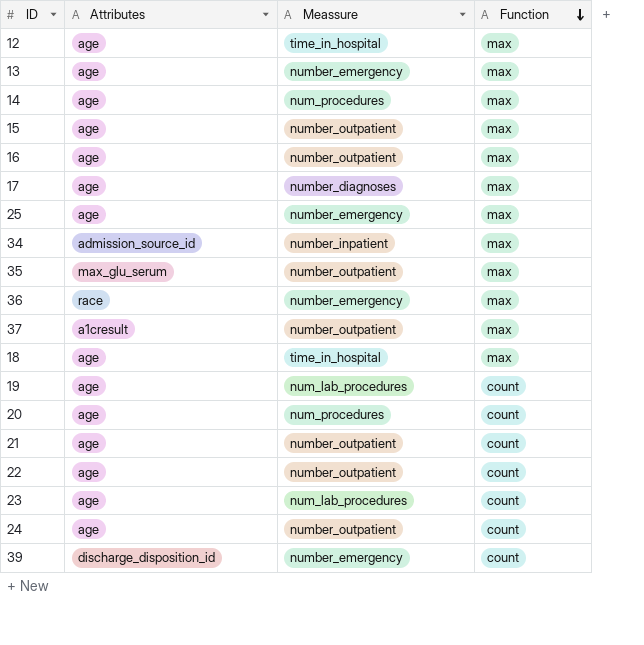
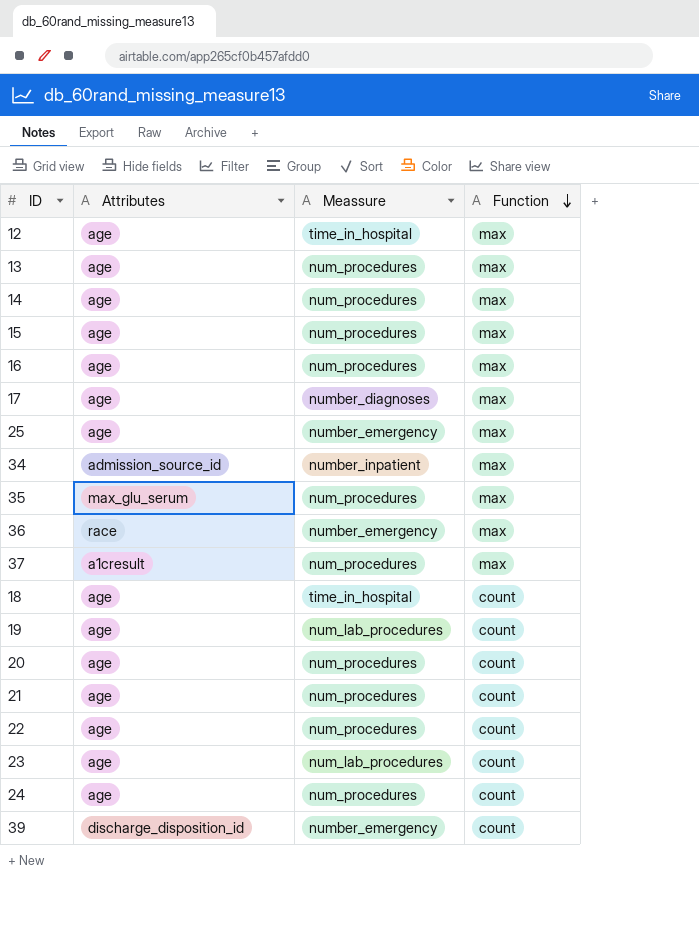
13 | Meassure: number_emergency -> num_procedures
15 | Meassure: number_outpatient -> num_procedures
16 | Meassure: number_outpatient -> num_procedures
35 | Meassure: number_outpatient -> num_procedures
37 | Meassure: number_outpatient -> num_procedures
18 | Function: max -> count
21 | Meassure: number_outpatient -> num_procedures
22 | Meassure: number_outpatient -> num_procedures
24 | Meassure: number_outpatient -> num_procedures

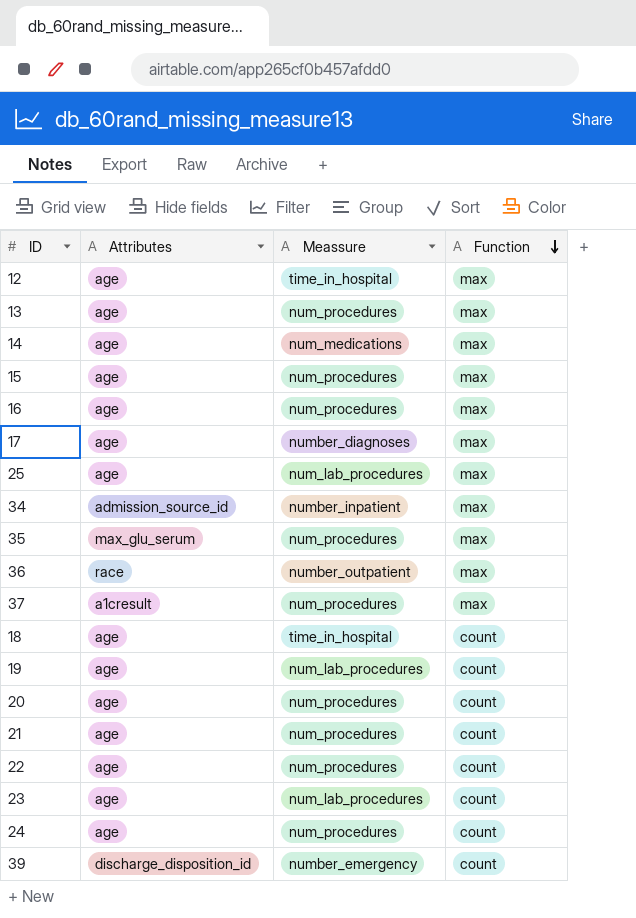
14 | Meassure: num_procedures -> num_medications
25 | Meassure: number_emergency -> num_lab_procedures
36 | Meassure: number_emergency -> number_outpatient

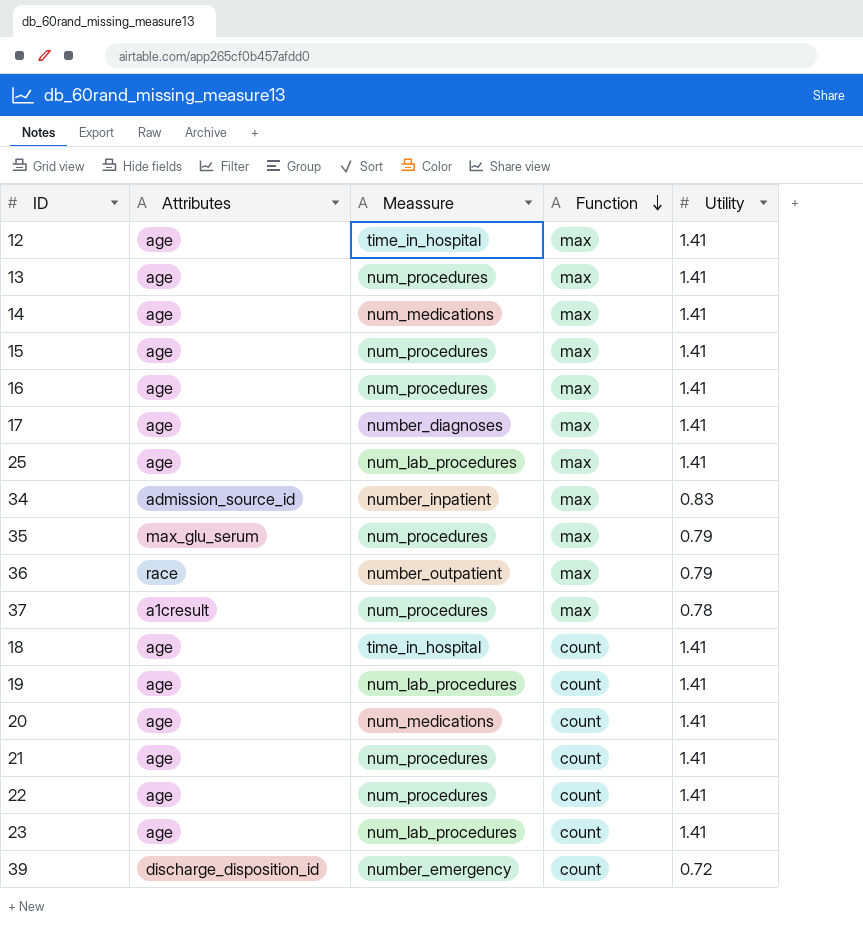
column Utility | position: none -> 5
row 24: age | num_procedures | count -> none
20 | Meassure: num_procedures -> num_medications

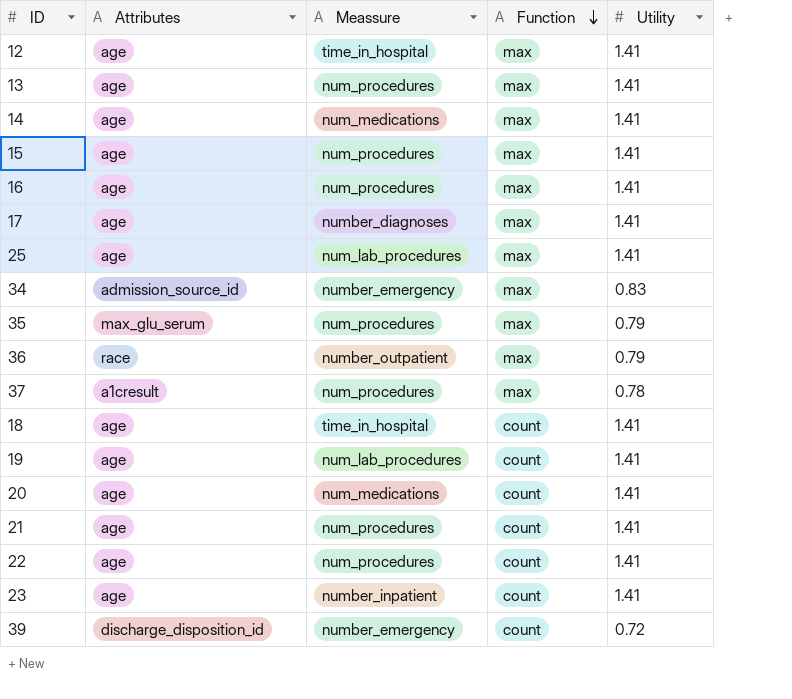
34 | Meassure: number_inpatient -> number_emergency
23 | Meassure: num_lab_procedures -> number_inpatient

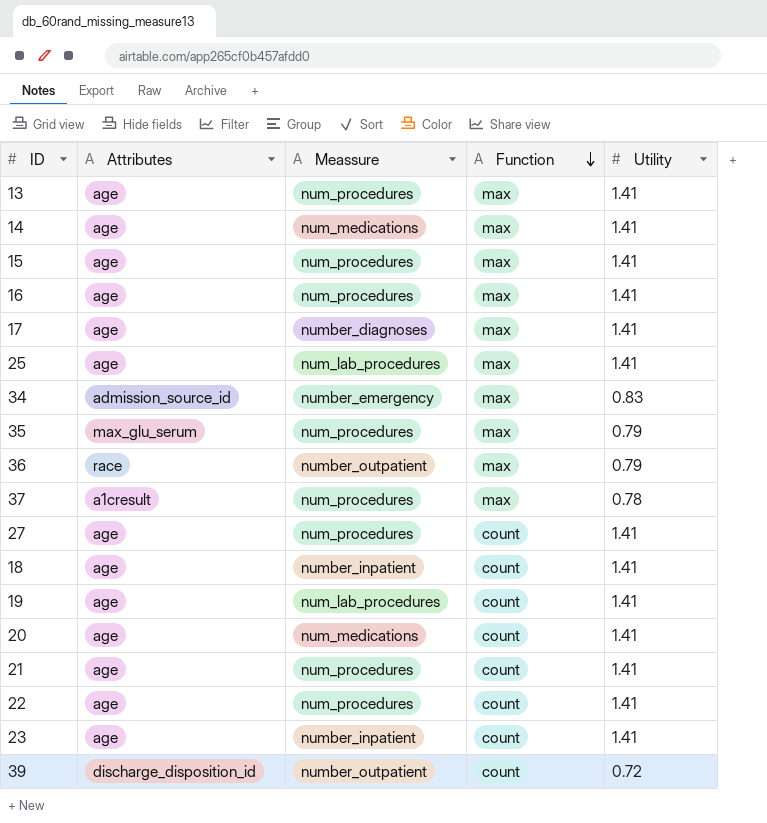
row 12: age | time_in_hospital | max | 1.41 -> none
row 27: none -> age | num_procedures | count | 1.41
18 | Meassure: time_in_hospital -> number_inpatient
39 | Meassure: number_emergency -> number_outpatient

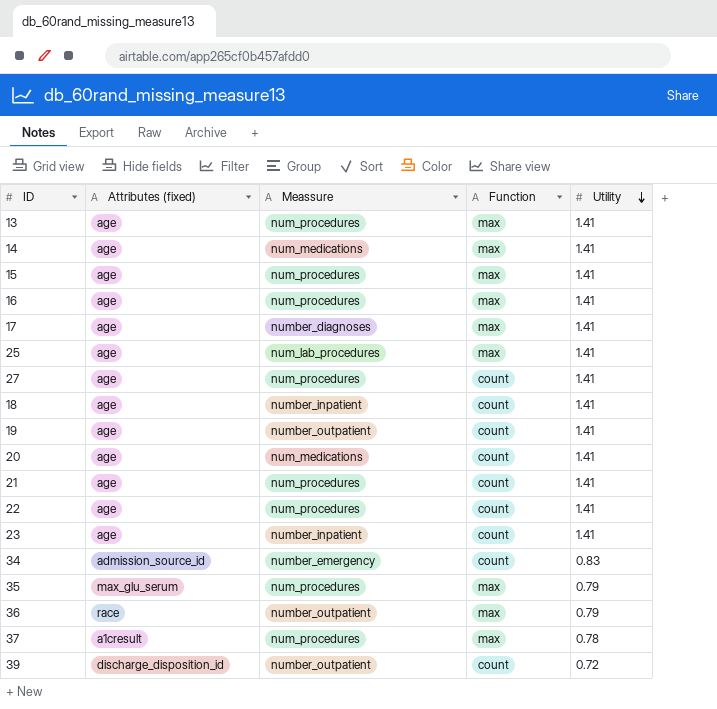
row order: Function descending -> Utility descending
column name: Attributes -> Attributes (fixed)
19 | Meassure: num_lab_procedures -> number_outpatient
34 | Function: max -> count

